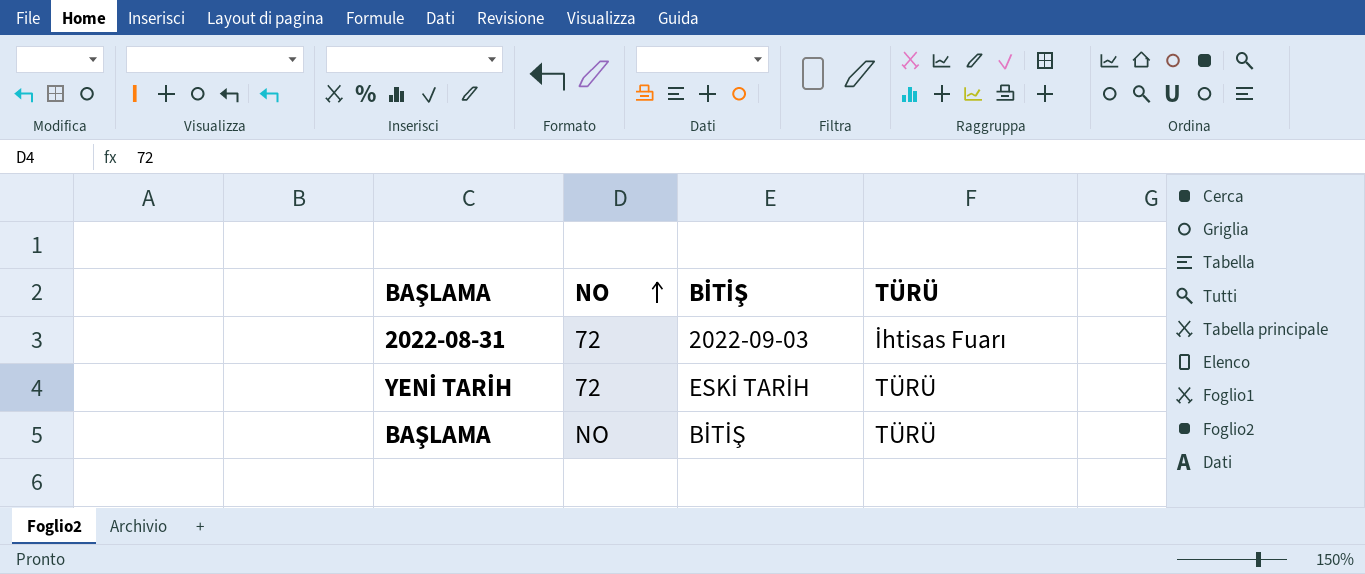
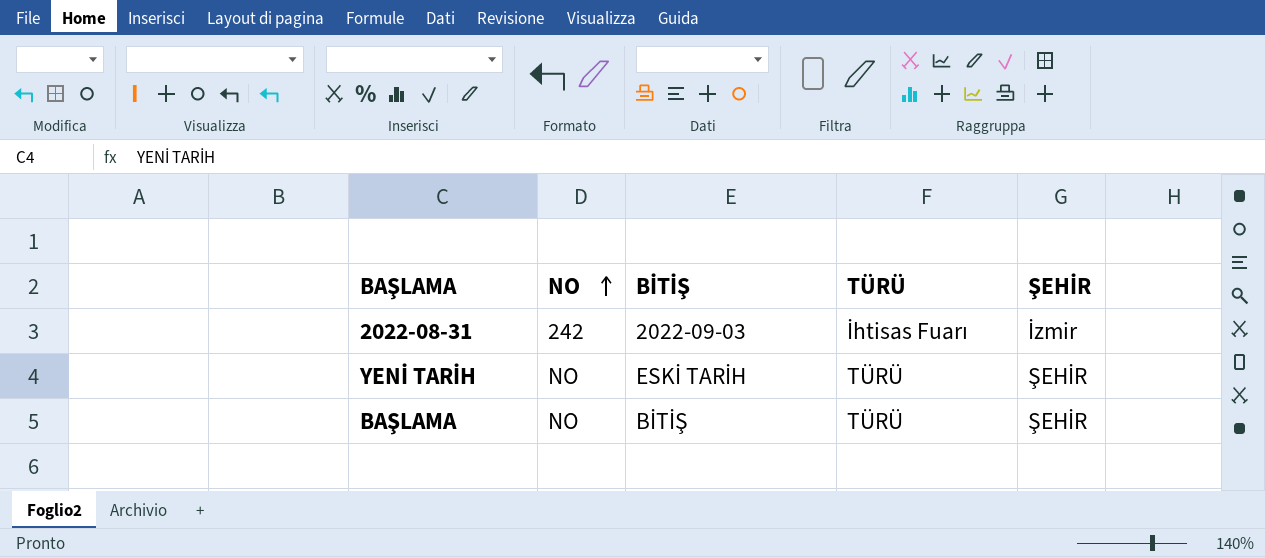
column ŞEHİR | position: none -> 5
2022-08-31 | NO: 72 -> 242
YENİ TARİH | NO: 72 -> NO

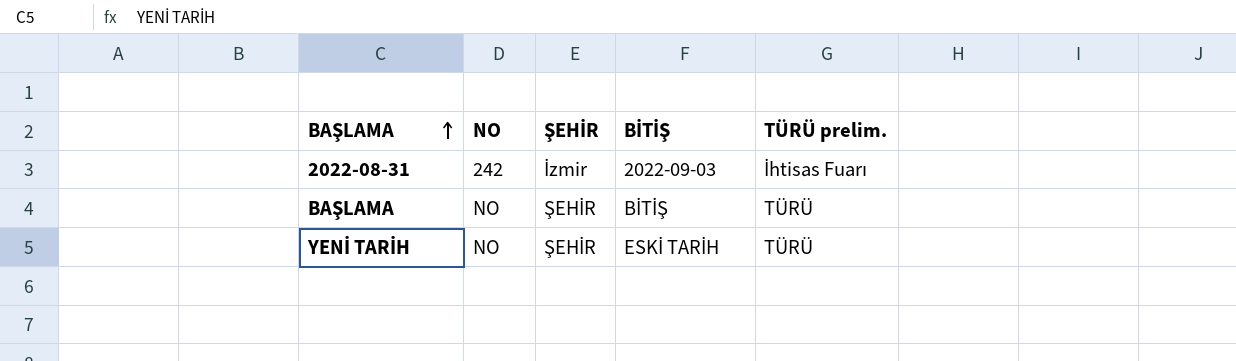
row order: NO ascending -> BAŞLAMA ascending
column ŞEHİR | position: 5 -> 3
column name: TÜRÜ -> TÜRÜ prelim.

